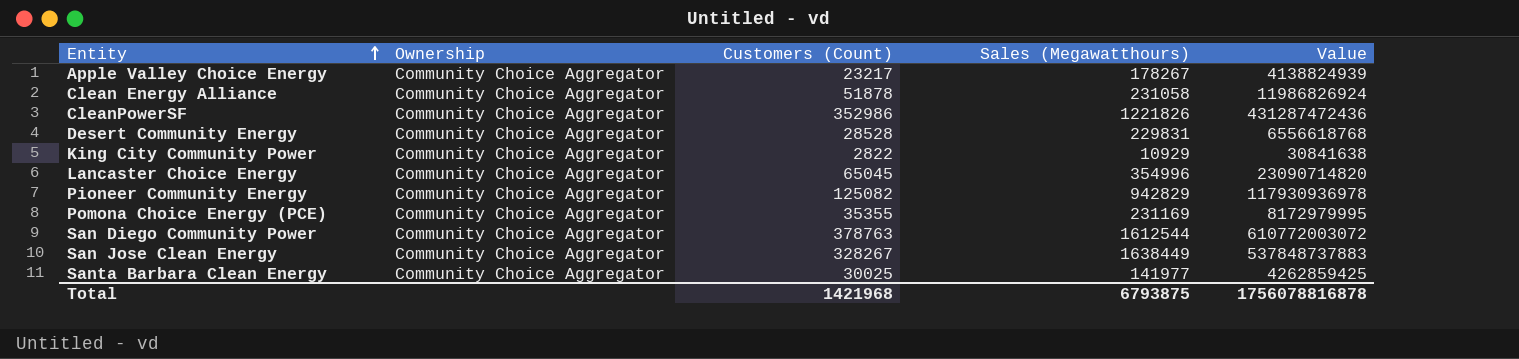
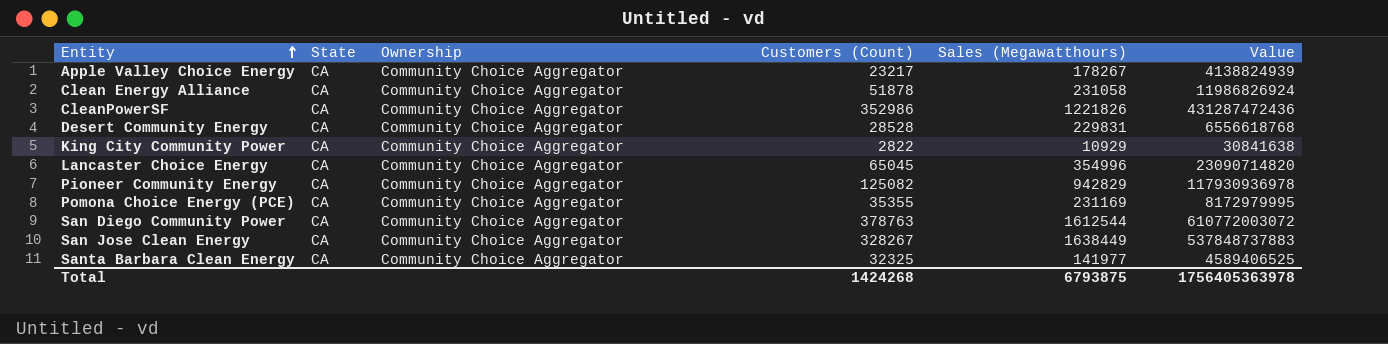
column State | position: none -> 2
Santa Barbara Clean Energy | Customers (Count): 30025 -> 32325
Santa Barbara Clean Energy | Value: 4262859425 -> 4589406525
Total | Customers (Count): 1421968 -> 1424268
Total | Value: 1756078816878 -> 1756405363978

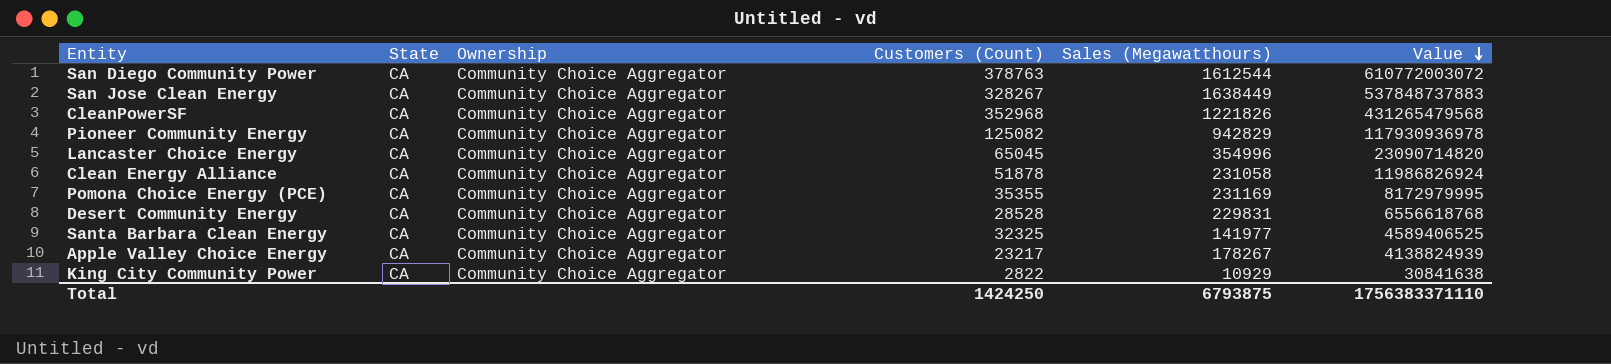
row order: Entity ascending -> Value descending
CleanPowerSF | Customers (Count): 352986 -> 352968
CleanPowerSF | Value: 431287472436 -> 431265479568
Total | Customers (Count): 1424268 -> 1424250
Total | Value: 1756405363978 -> 1756383371110

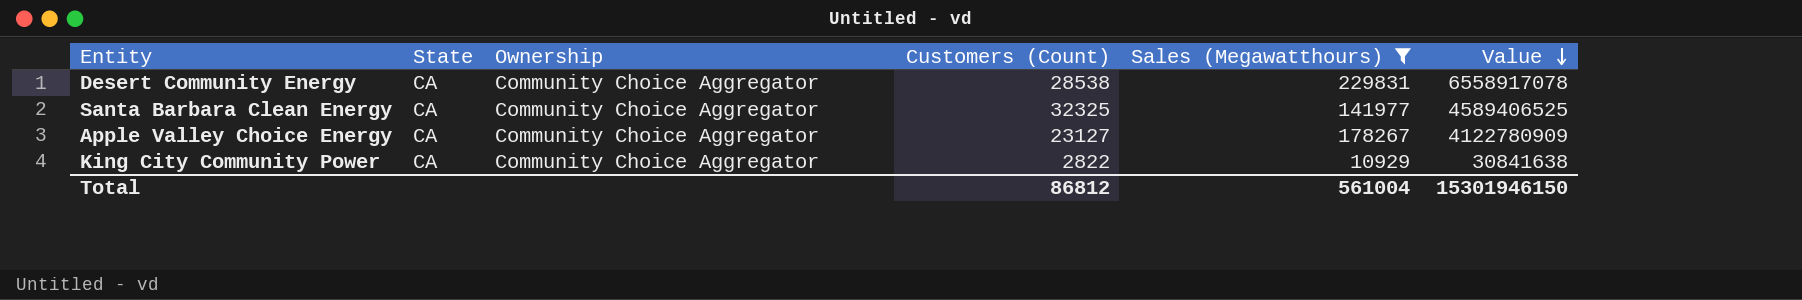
filter: none -> Sales (Megawatthours) <= 229831
Desert Community Energy | Customers (Count): 28528 -> 28538
Desert Community Energy | Value: 6556618768 -> 6558917078
Apple Valley Choice Energy | Customers (Count): 23217 -> 23127
Apple Valley Choice Energy | Value: 4138824939 -> 4122780909
Total | Customers (Count): 1424250 -> 86812
Total | Sales (Megawatthours): 6793875 -> 561004
Total | Value: 1756383371110 -> 15301946150

